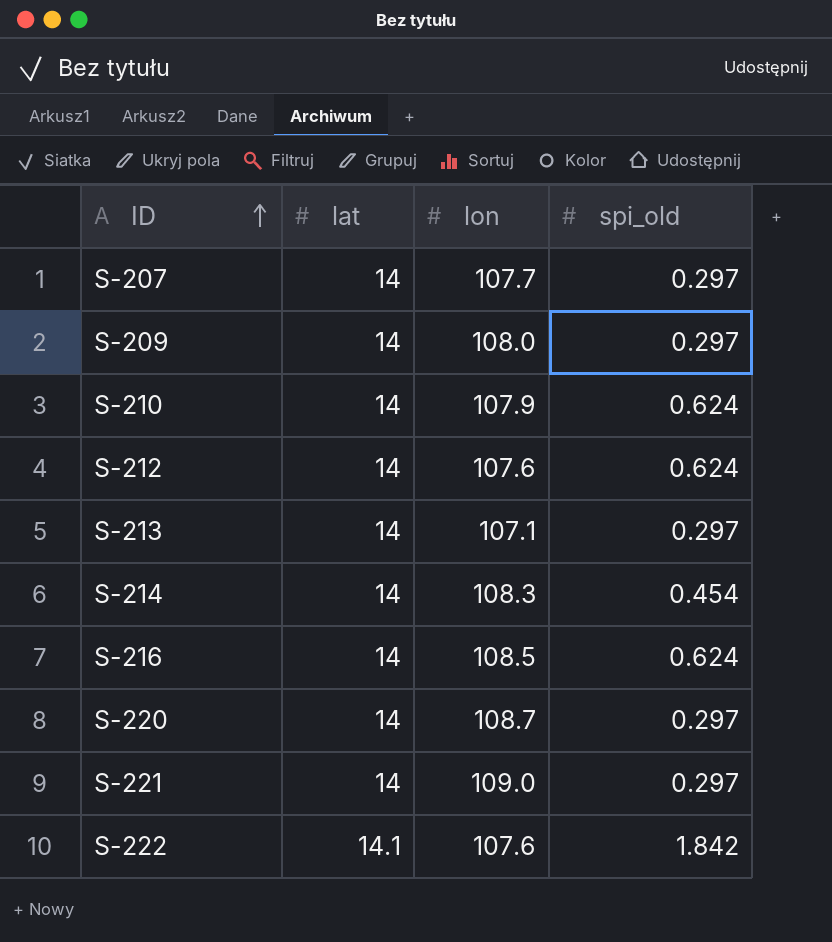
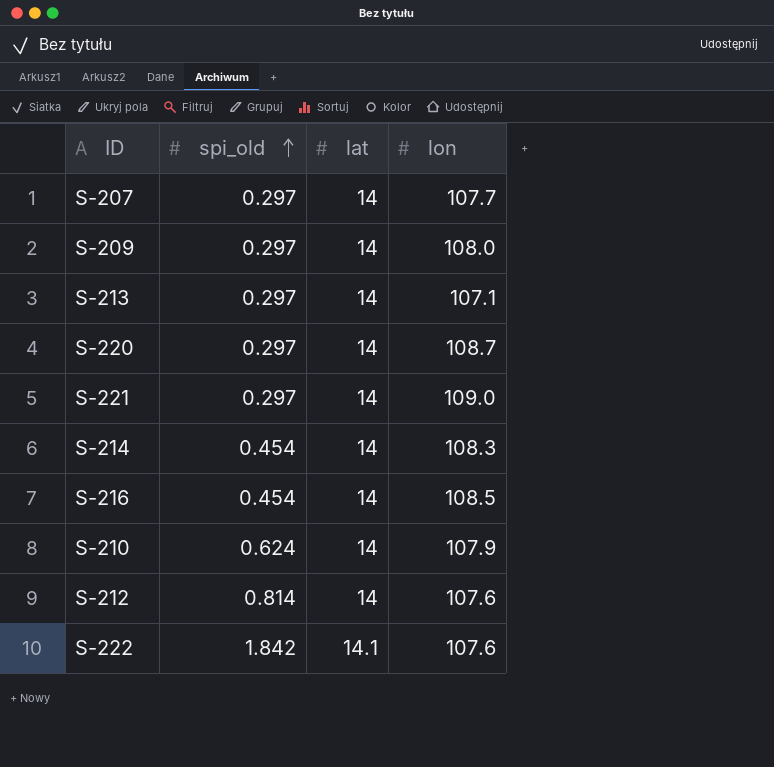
row order: ID ascending -> spi_old ascending
column spi_old | position: 4 -> 2
S-216 | spi_old: 0.624 -> 0.454
S-212 | spi_old: 0.624 -> 0.814

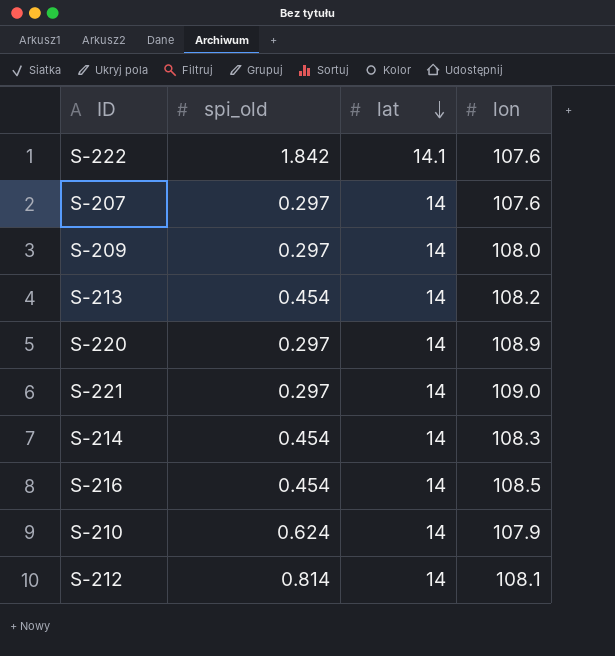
row order: spi_old ascending -> lat descending
S-207 | lon: 107.7 -> 107.6
S-213 | spi_old: 0.297 -> 0.454
S-213 | lon: 107.1 -> 108.2
S-220 | lon: 108.7 -> 108.9
S-212 | lon: 107.6 -> 108.1

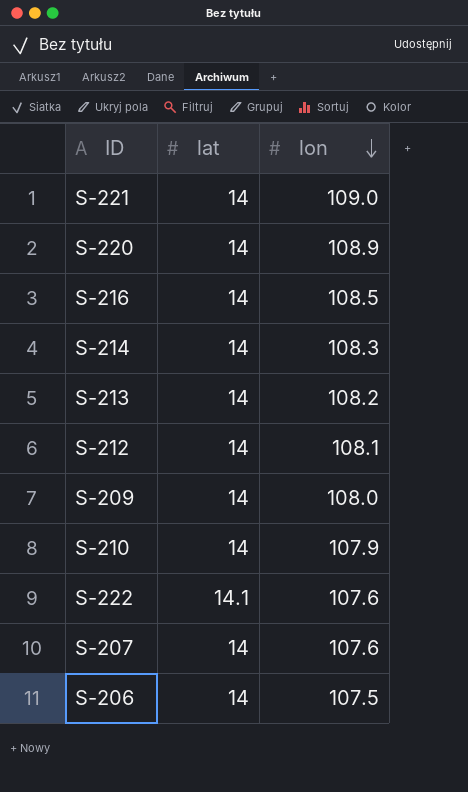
row order: lat descending -> lon descending
column spi_old | position: 2 -> none
row S-206: none -> 14 | 107.5

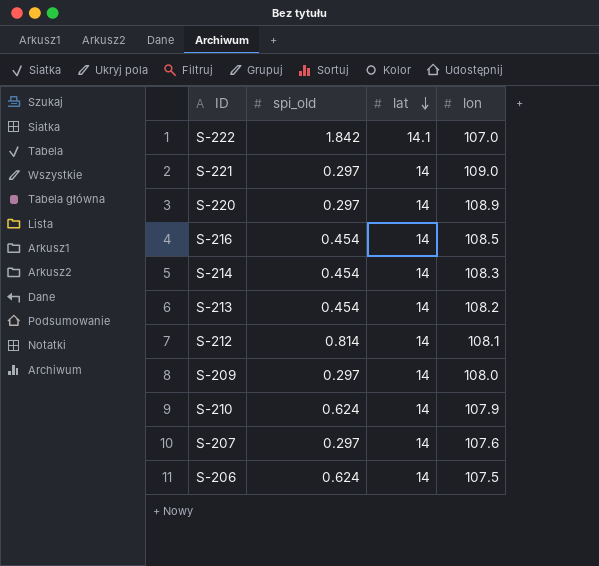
row order: lon descending -> lat descending
column spi_old | position: none -> 2
S-222 | lon: 107.6 -> 107.0

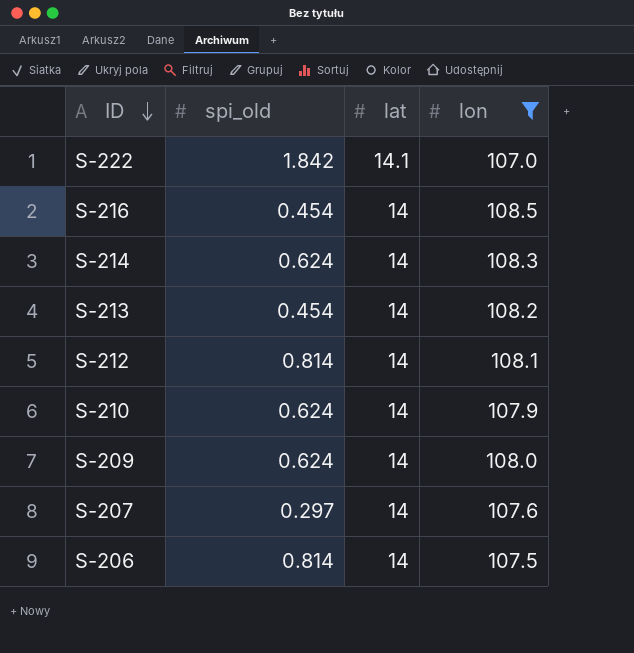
filter: none -> lon <= 108.5
row order: lat descending -> ID descending
S-214 | spi_old: 0.454 -> 0.624
S-209 | spi_old: 0.297 -> 0.624
S-206 | spi_old: 0.624 -> 0.814

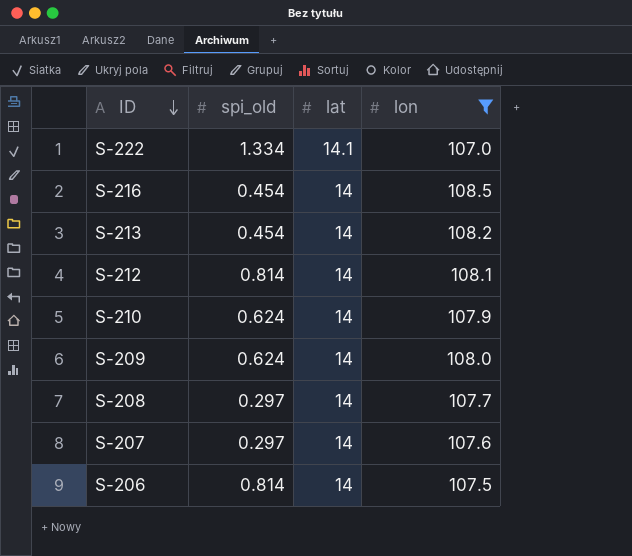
row S-214: 0.624 | 14 | 108.3 -> none
S-222 | spi_old: 1.842 -> 1.334
row S-208: none -> 0.297 | 14 | 107.7

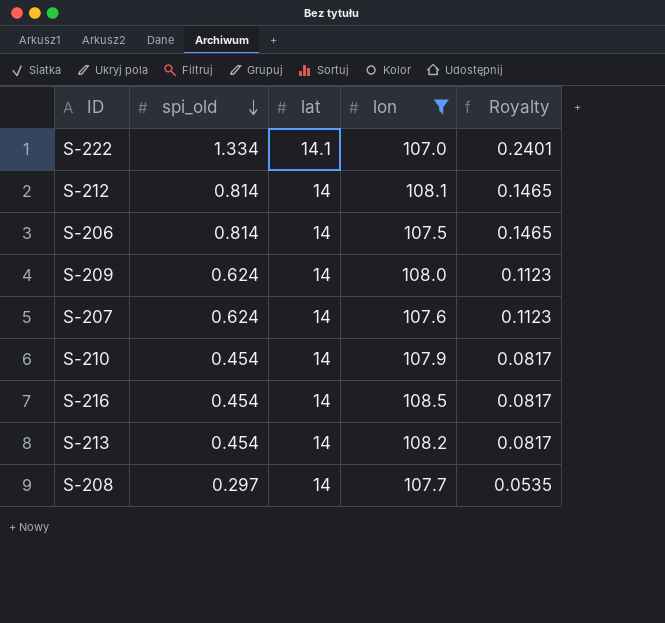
row order: ID descending -> spi_old descending
column Royalty | formula: none -> [spi_old] * 0.18
S-207 | spi_old: 0.297 -> 0.624
S-210 | spi_old: 0.624 -> 0.454

